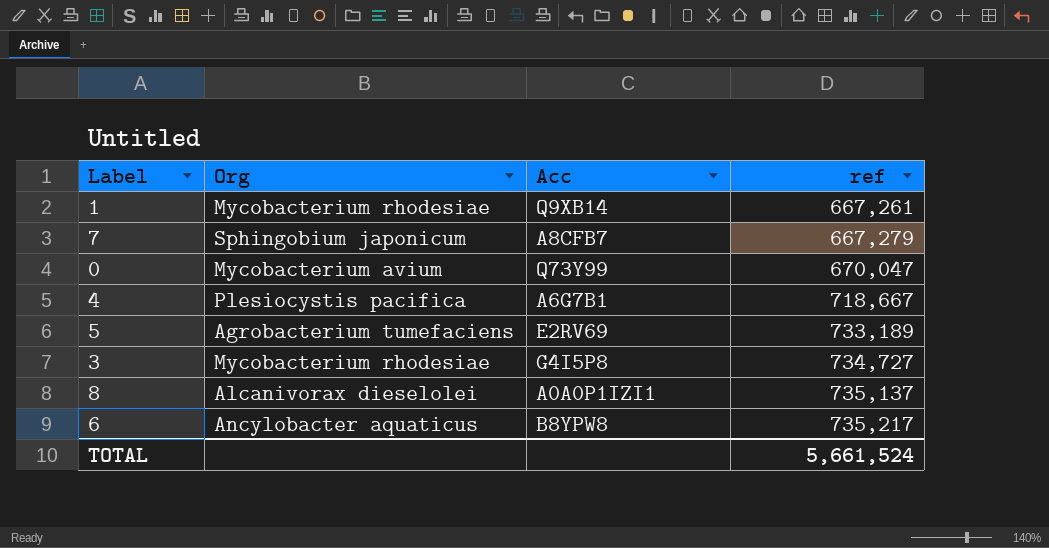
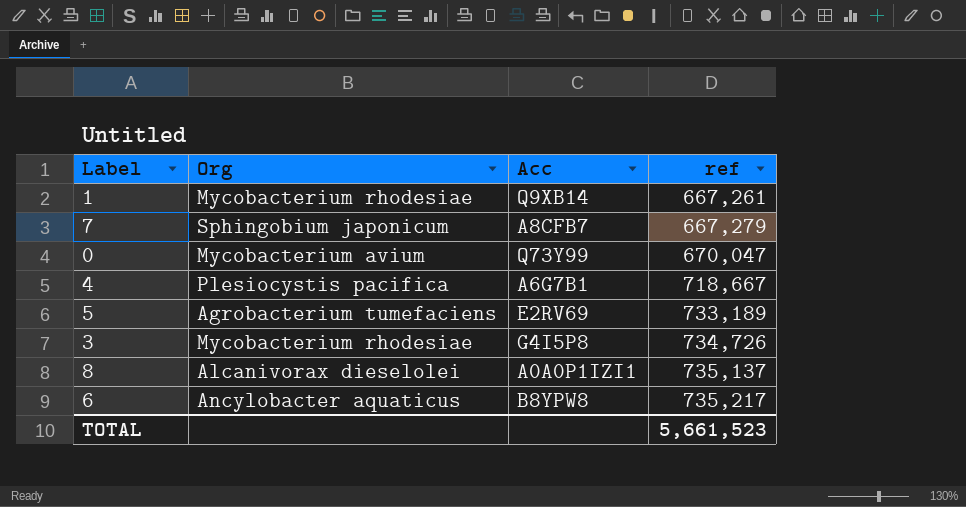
3 | ref: 734,727 -> 734,726
TOTAL | ref: 5,661,524 -> 5,661,523

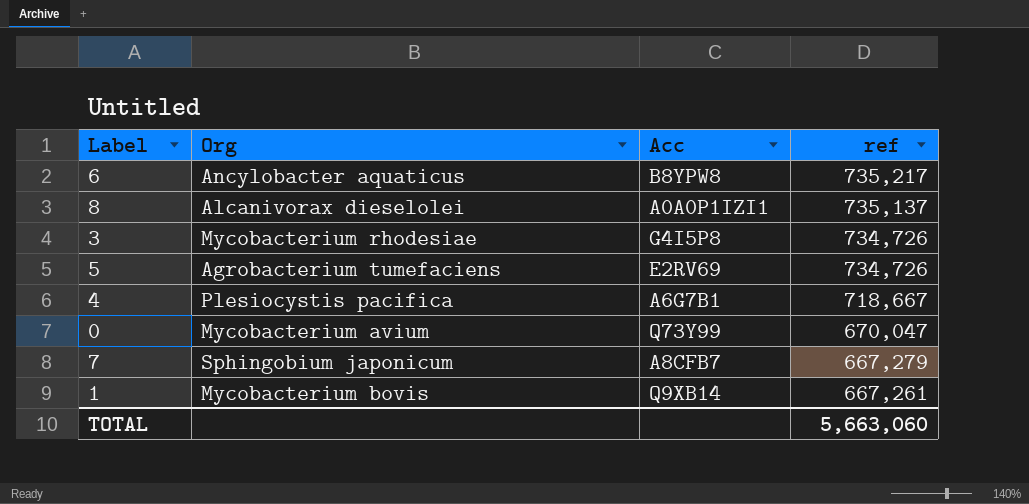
row order: ref ascending -> ref descending
5 | ref: 733,189 -> 734,726
1 | Org: Mycobacterium rhodesiae -> Mycobacterium bovis
TOTAL | ref: 5,661,523 -> 5,663,060

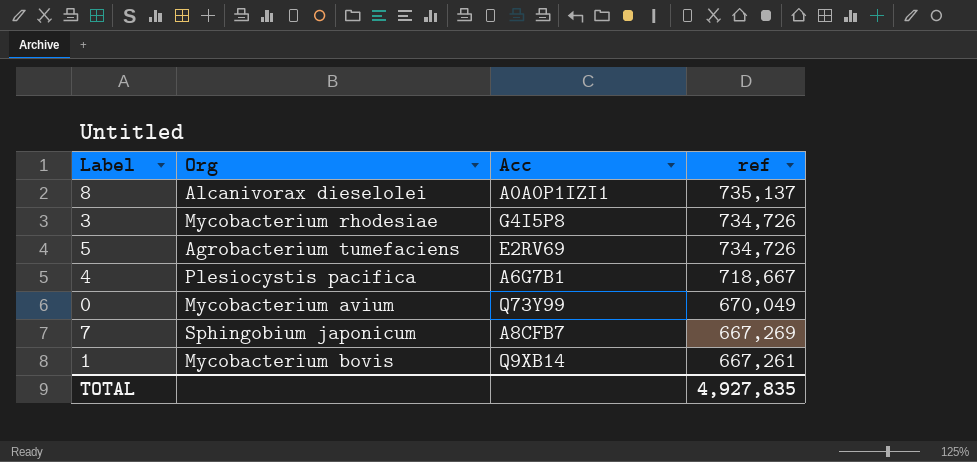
row 6: Ancylobacter aquaticus | B8YPW8 | 735,217 -> none
0 | ref: 670,047 -> 670,049
7 | ref: 667,279 -> 667,269
TOTAL | ref: 5,663,060 -> 4,927,835

